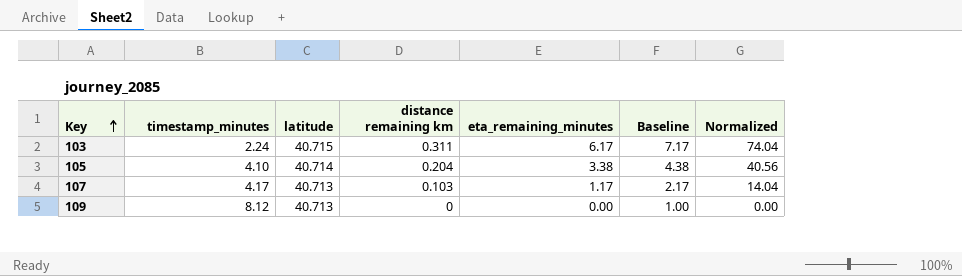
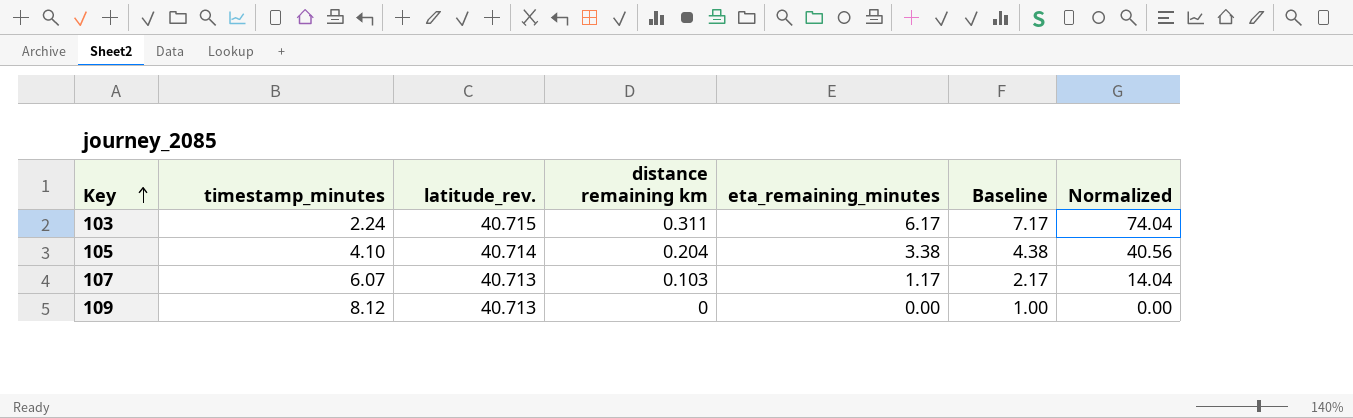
column name: latitude -> latitude_rev.
107 | timestamp_minutes: 4.17 -> 6.07

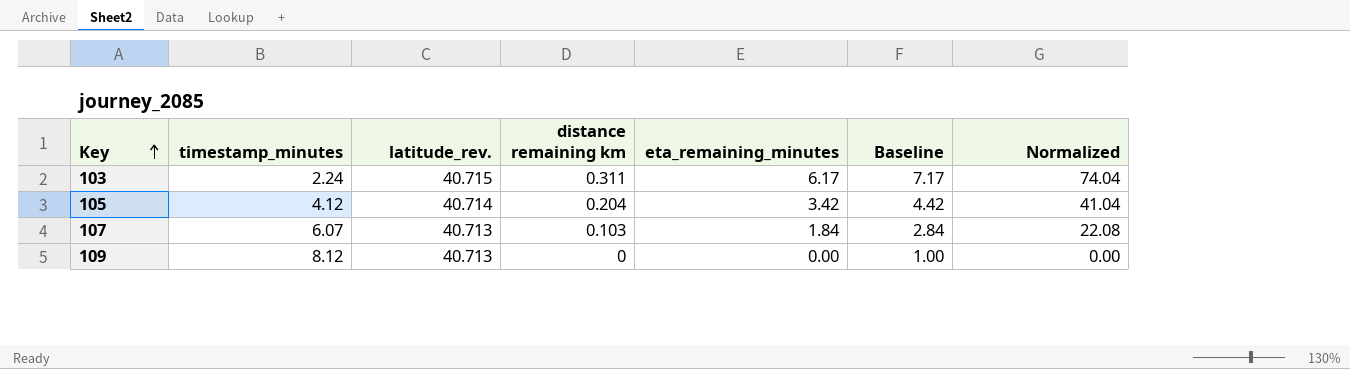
105 | timestamp_minutes: 4.10 -> 4.12
105 | eta_remaining_minutes: 3.38 -> 3.42
105 | Baseline: 4.38 -> 4.42
105 | Normalized: 40.56 -> 41.04
107 | eta_remaining_minutes: 1.17 -> 1.84
107 | Baseline: 2.17 -> 2.84
107 | Normalized: 14.04 -> 22.08

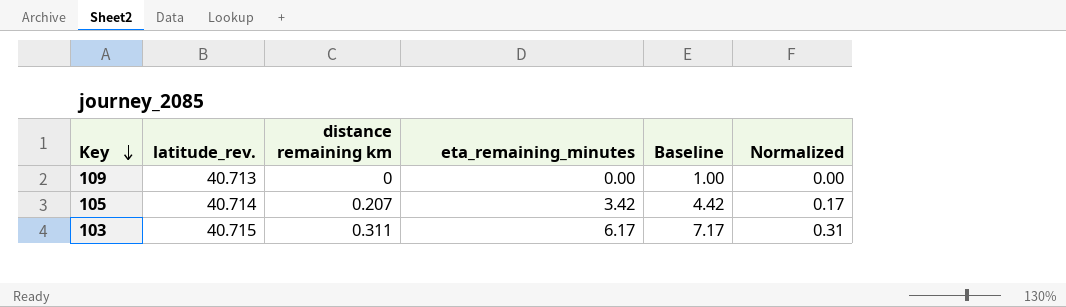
row order: Key ascending -> Key descending
column timestamp_minutes | position: 2 -> none
column Normalized | formula: [eta_remaining_minutes] * 12 -> [eta_remaining_minutes] * 0.05
row 107: 6.07 | 40.713 | 0.103 | 1.84 | 2.84 | 22.08 -> none
105 | distance remaining km: 0.204 -> 0.207

